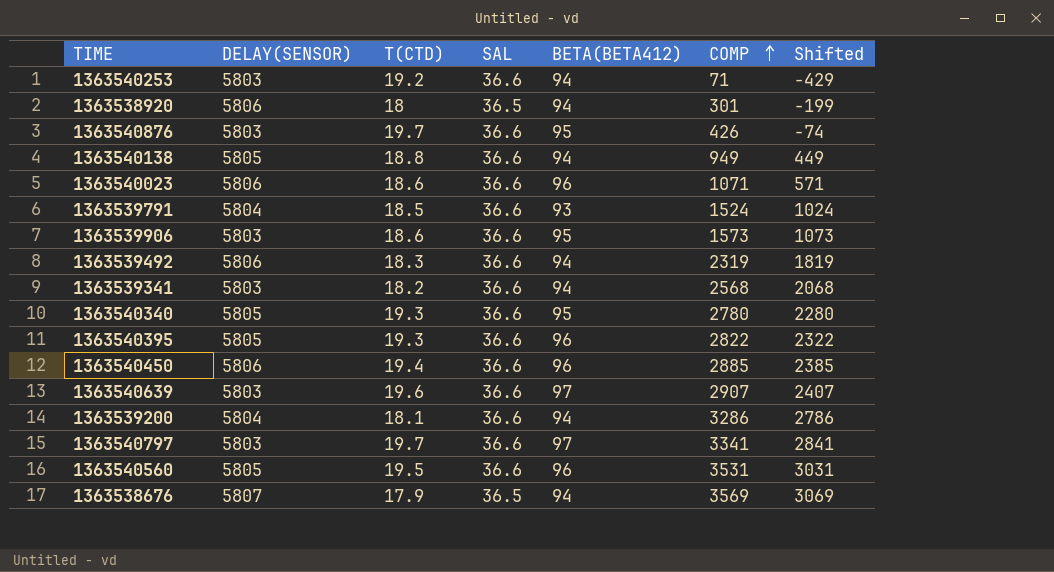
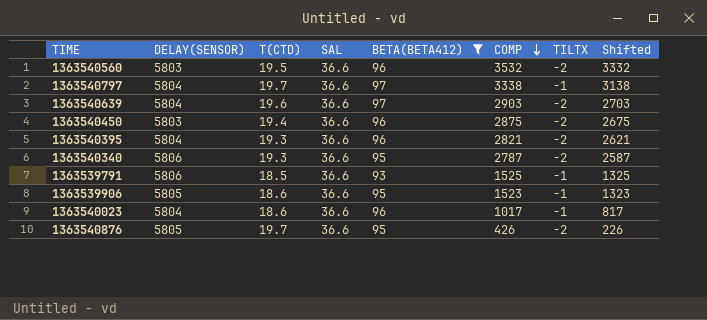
filter: none -> BETA(BETA412) != 94
row order: COMP ascending -> COMP descending
column TILTX | position: none -> 7
column Shifted | formula: [COMP] - 500 -> [COMP] - 200
1363540560 | DELAY(SENSOR): 5805 -> 5803
1363540560 | COMP: 3531 -> 3532
1363540797 | DELAY(SENSOR): 5803 -> 5804
1363540797 | COMP: 3341 -> 3338
1363540639 | DELAY(SENSOR): 5803 -> 5804
1363540639 | COMP: 2907 -> 2903
1363540450 | DELAY(SENSOR): 5806 -> 5803
1363540450 | COMP: 2885 -> 2875
1363540395 | DELAY(SENSOR): 5805 -> 5804
1363540395 | COMP: 2822 -> 2821
1363540340 | DELAY(SENSOR): 5805 -> 5806
1363540340 | COMP: 2780 -> 2787
1363539791 | DELAY(SENSOR): 5804 -> 5806
1363539791 | COMP: 1524 -> 1525
1363539906 | DELAY(SENSOR): 5803 -> 5805
1363539906 | COMP: 1573 -> 1523
1363540023 | DELAY(SENSOR): 5806 -> 5804
1363540023 | COMP: 1071 -> 1017
1363540876 | DELAY(SENSOR): 5803 -> 5805

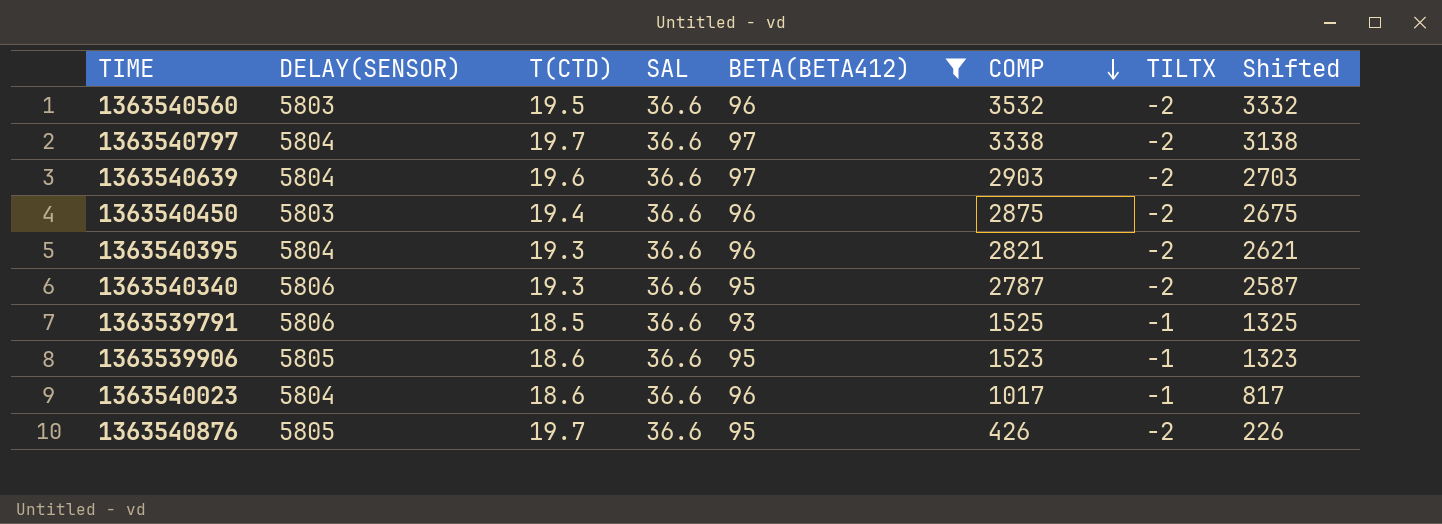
1363540797 | TILTX: -1 -> -2

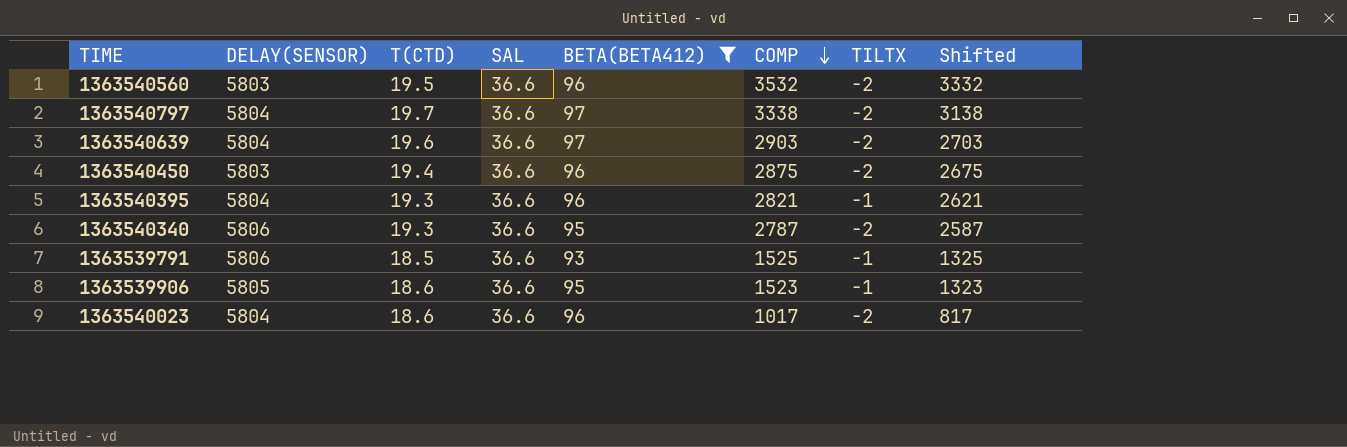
row 1363540876: 5805 | 19.7 | 36.6 | 95 | 426 | -2 | 226 -> none
1363540395 | TILTX: -2 -> -1
1363540023 | TILTX: -1 -> -2

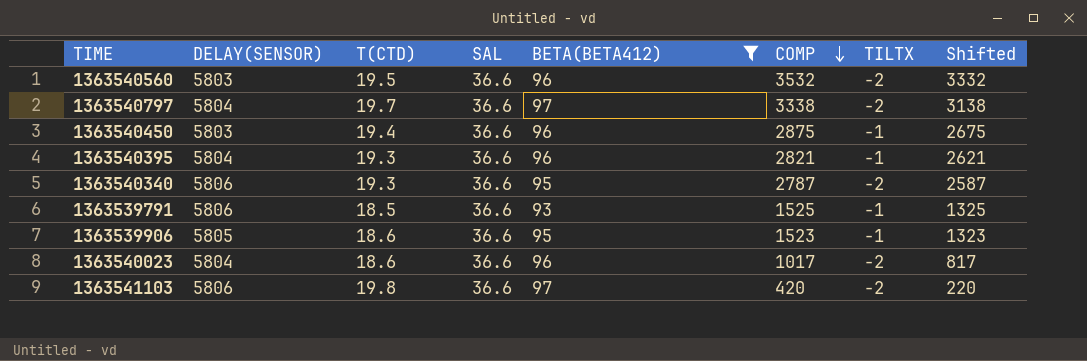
row 1363540639: 5804 | 19.6 | 36.6 | 97 | 2903 | -2 | 2703 -> none
1363540450 | TILTX: -2 -> -1
row 1363541103: none -> 5806 | 19.8 | 36.6 | 97 | 420 | -2 | 220

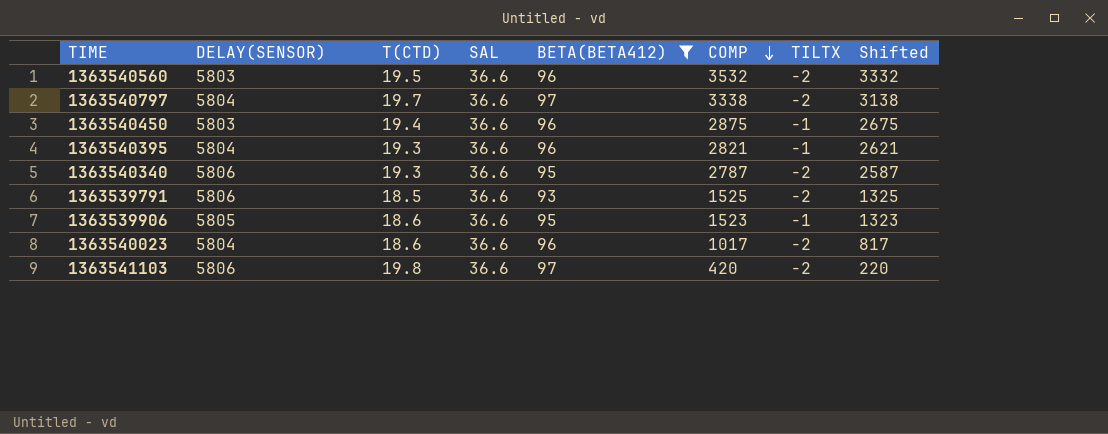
1363539791 | TILTX: -1 -> -2

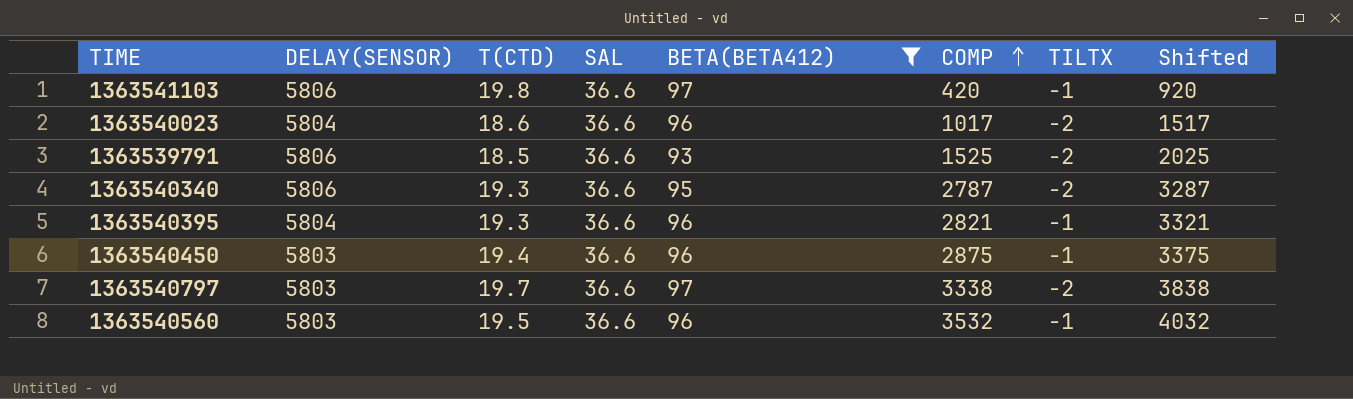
row order: COMP descending -> COMP ascending
column Shifted | formula: [COMP] - 200 -> [COMP] + 500
row 1363539906: 5805 | 18.6 | 36.6 | 95 | 1523 | -1 | 1323 -> none
1363541103 | TILTX: -2 -> -1
1363540797 | DELAY(SENSOR): 5804 -> 5803
1363540560 | TILTX: -2 -> -1

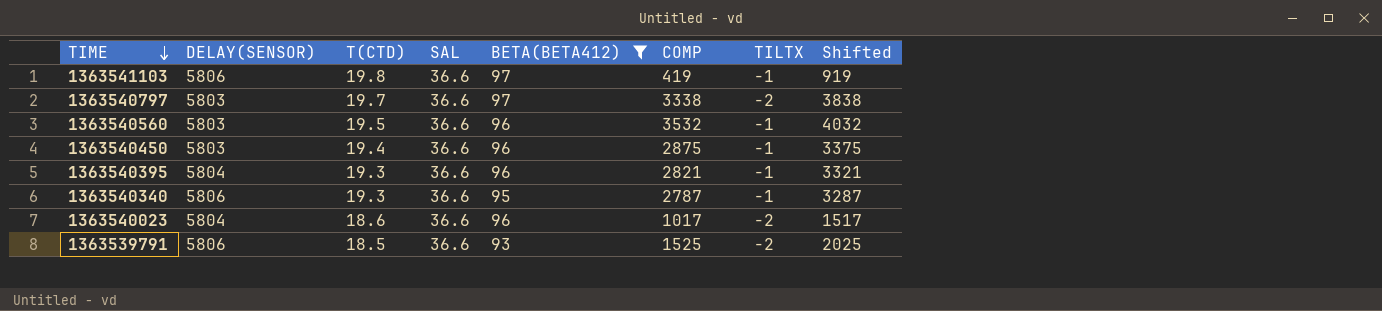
row order: COMP ascending -> TIME descending
1363541103 | COMP: 420 -> 419
1363541103 | Shifted: 920 -> 919
1363540340 | TILTX: -2 -> -1

